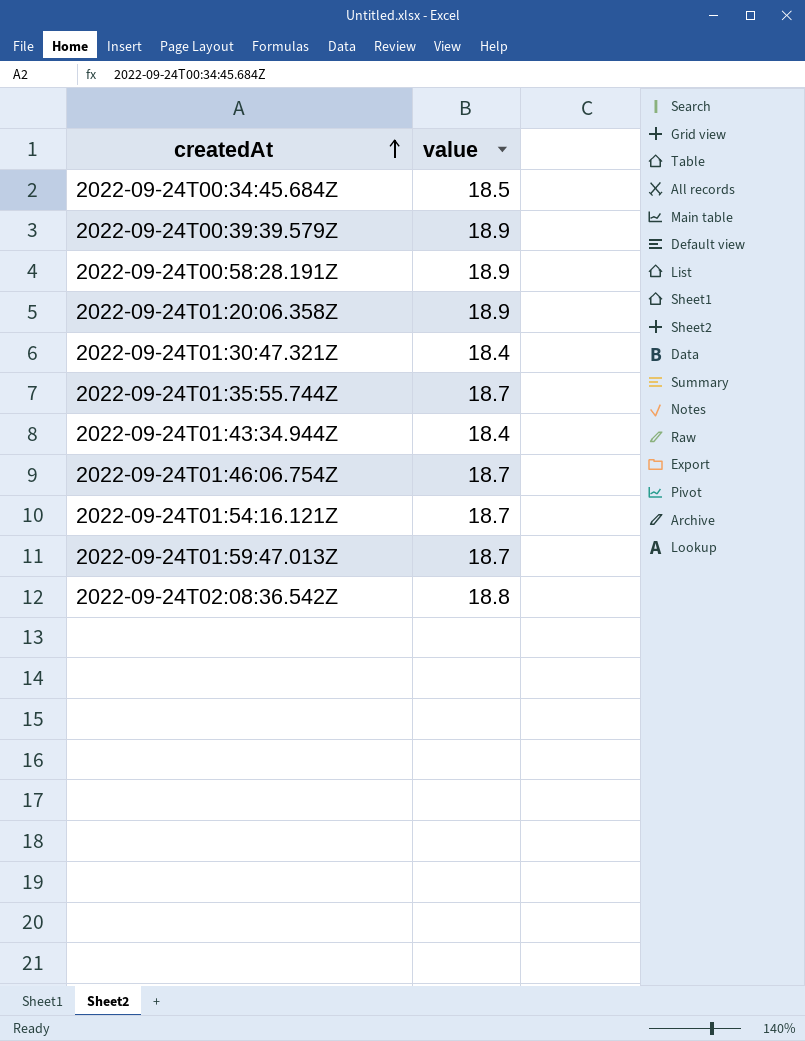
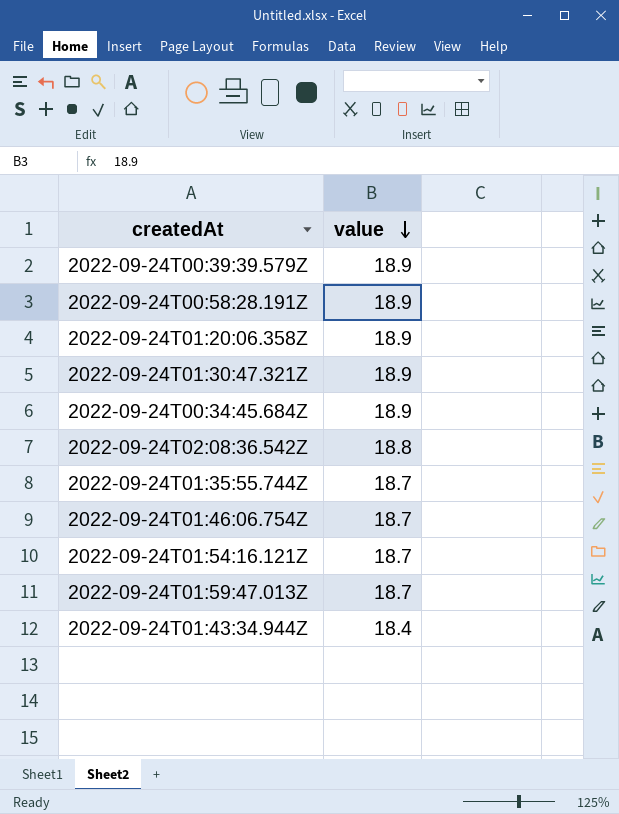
row order: createdAt ascending -> value descending
2022-09-24T01:30:47.321Z | value: 18.4 -> 18.9
2022-09-24T00:34:45.684Z | value: 18.5 -> 18.9

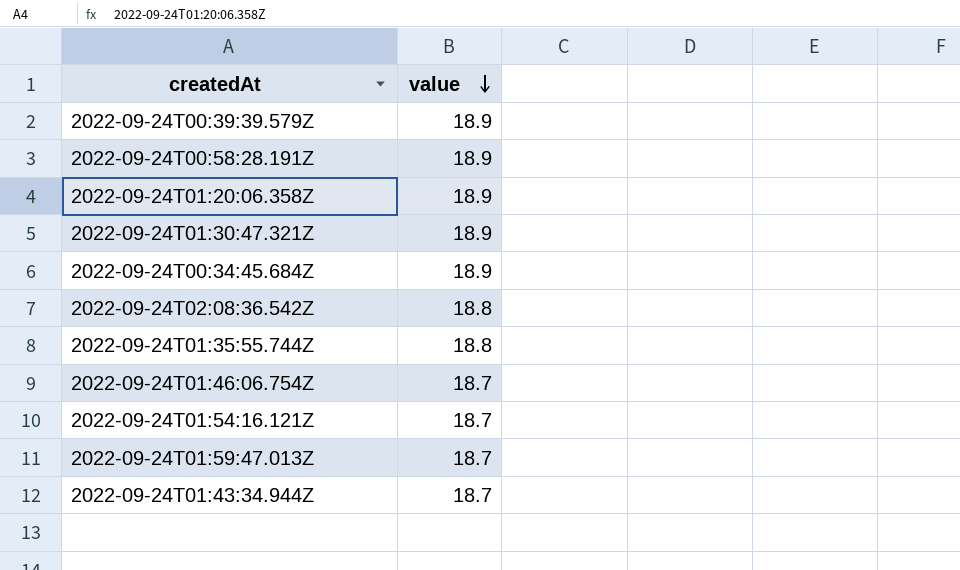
2022-09-24T01:35:55.744Z | value: 18.7 -> 18.8
2022-09-24T01:43:34.944Z | value: 18.4 -> 18.7

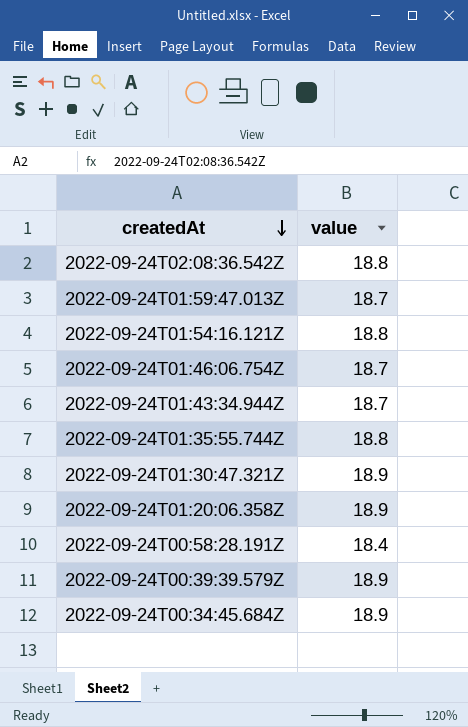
row order: value descending -> createdAt descending
2022-09-24T01:54:16.121Z | value: 18.7 -> 18.8
2022-09-24T00:58:28.191Z | value: 18.9 -> 18.4

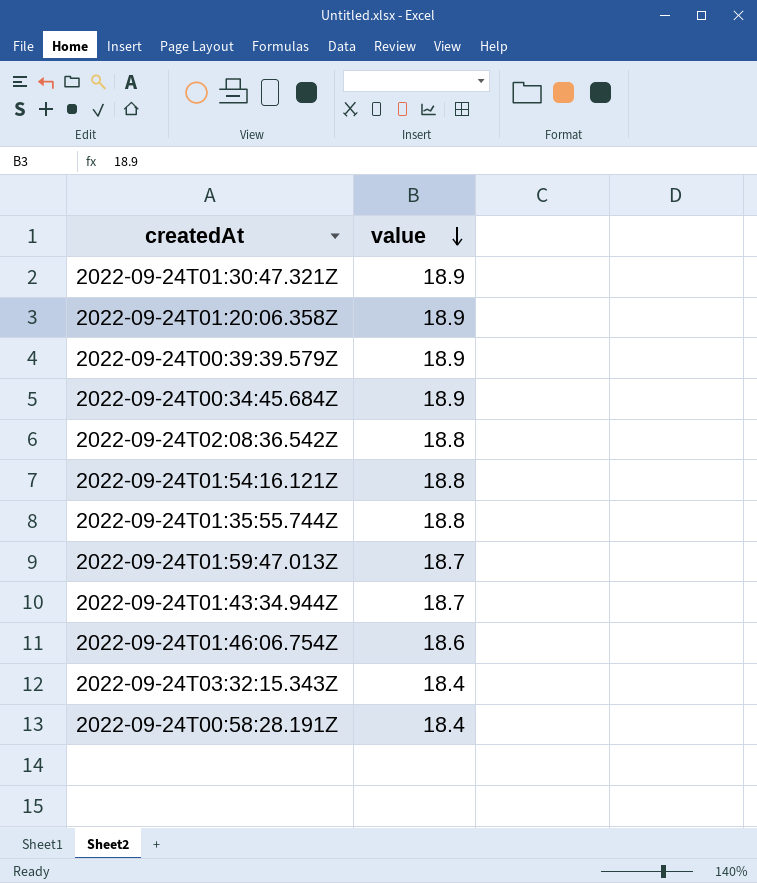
row order: createdAt descending -> value descending
2022-09-24T01:46:06.754Z | value: 18.7 -> 18.6
row 2022-09-24T03:32:15.343Z: none -> 18.4

